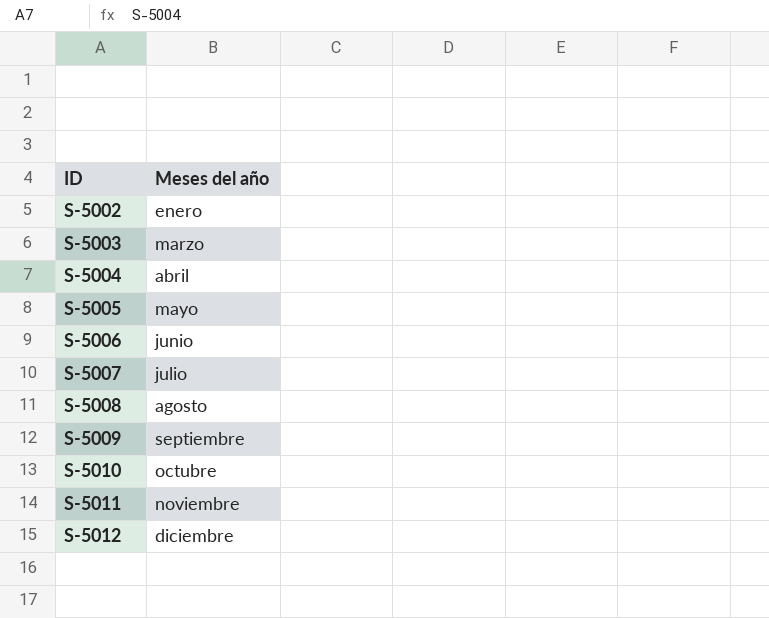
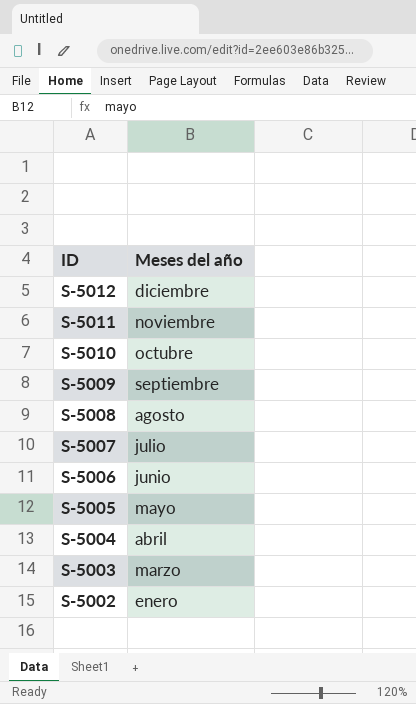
row order: ID ascending -> ID descending

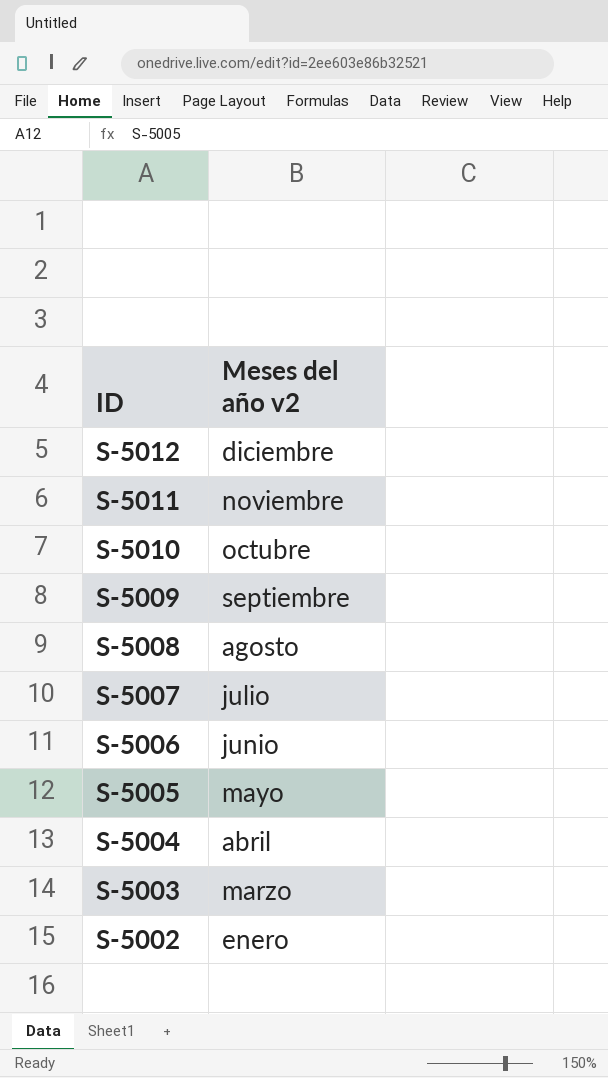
column name: Meses del año -> Meses del año v2

